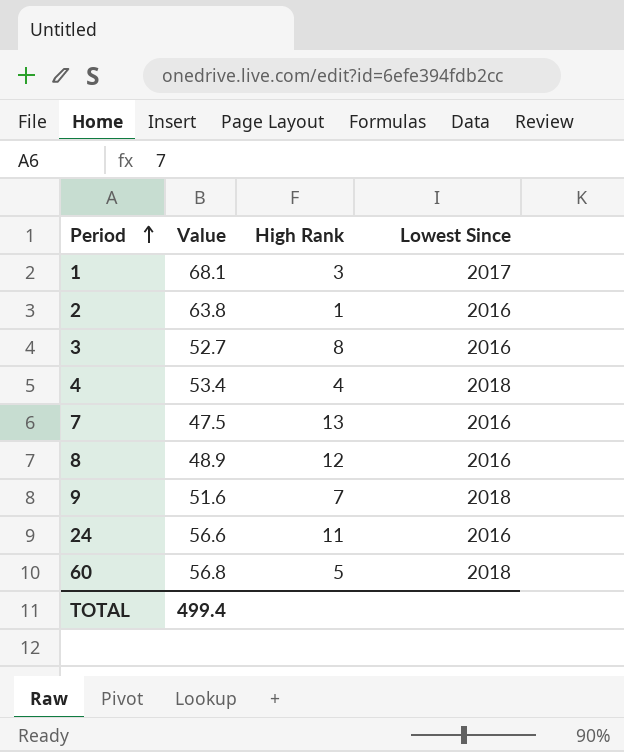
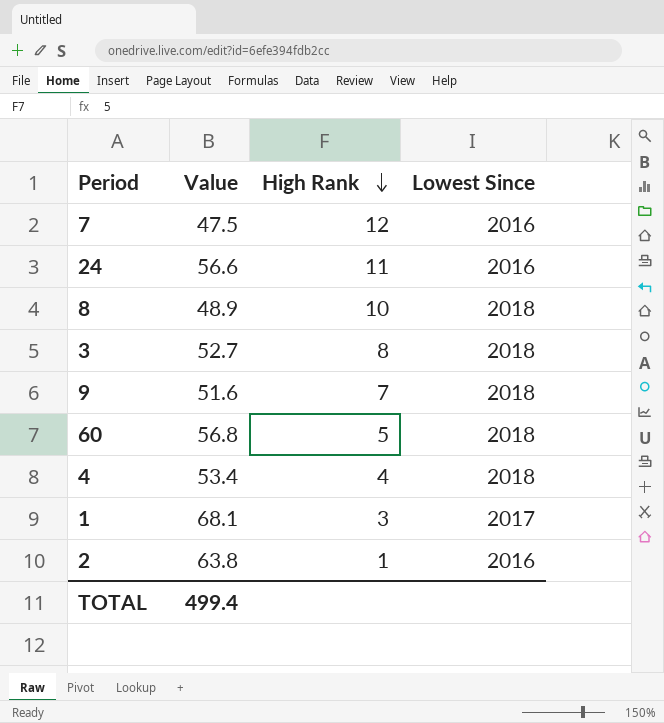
row order: Period ascending -> High Rank descending
7 | High Rank: 13 -> 12
8 | High Rank: 12 -> 10
8 | Lowest Since: 2016 -> 2018
3 | Lowest Since: 2016 -> 2018

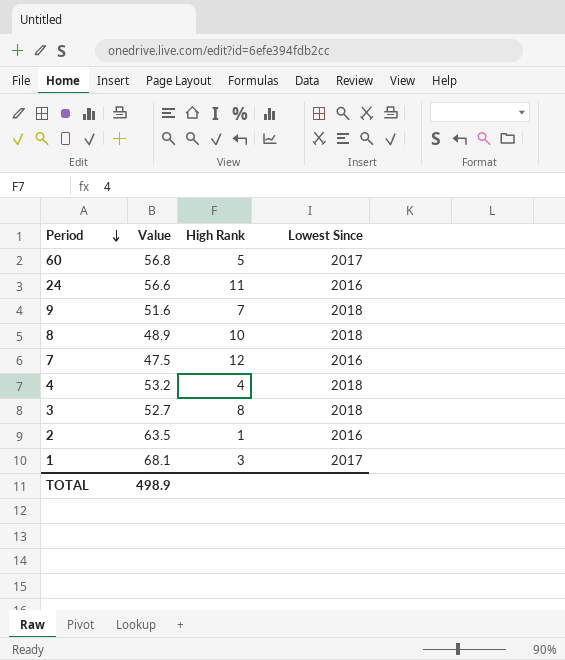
row order: High Rank descending -> Period descending
60 | Lowest Since: 2018 -> 2017
4 | Value: 53.4 -> 53.2
2 | Value: 63.8 -> 63.5
TOTAL | Value: 499.4 -> 498.9

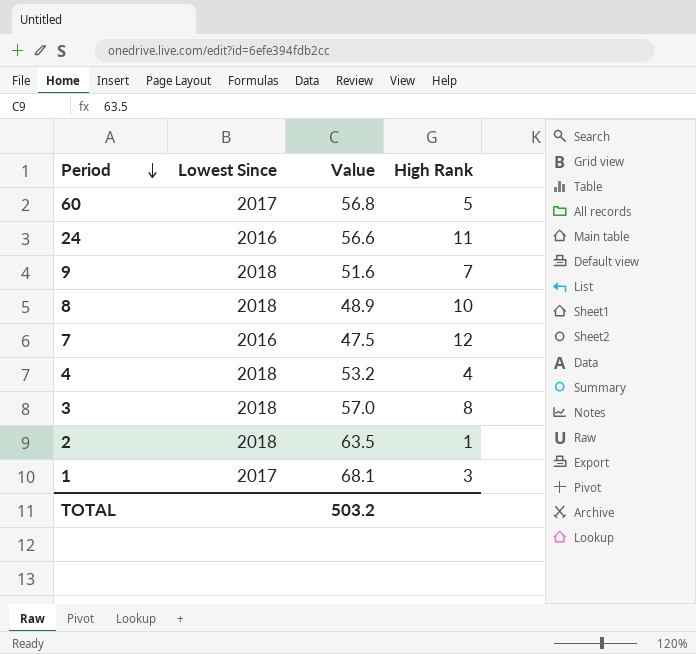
column Lowest Since | position: 4 -> 2
3 | Value: 52.7 -> 57.0
2 | Lowest Since: 2016 -> 2018
TOTAL | Value: 498.9 -> 503.2

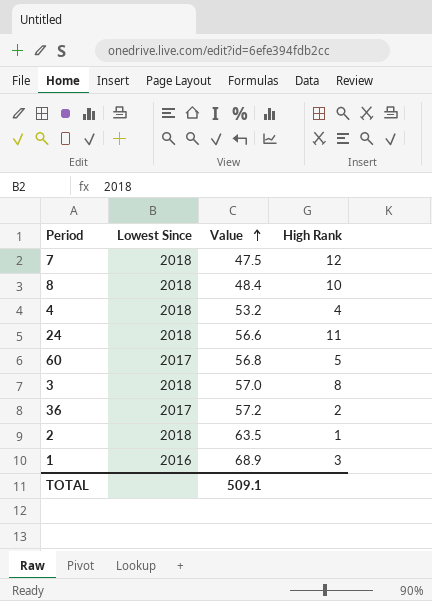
row order: Period descending -> Value ascending
row 9: 2018 | 51.6 | 7 -> none
7 | Lowest Since: 2016 -> 2018
8 | Value: 48.9 -> 48.4
24 | Lowest Since: 2016 -> 2018
row 36: none -> 2017 | 57.2 | 2
1 | Lowest Since: 2017 -> 2016
1 | Value: 68.1 -> 68.9
TOTAL | Value: 503.2 -> 509.1

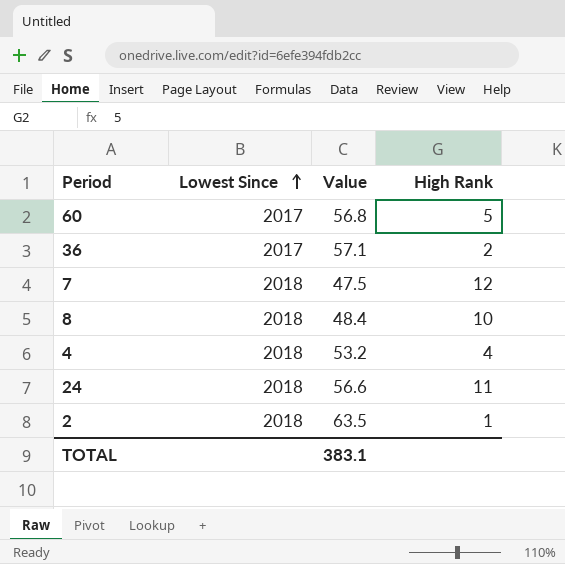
row order: Value ascending -> Lowest Since ascending
row 3: 2018 | 57.0 | 8 -> none
row 1: 2016 | 68.9 | 3 -> none
36 | Value: 57.2 -> 57.1
TOTAL | Value: 509.1 -> 383.1

